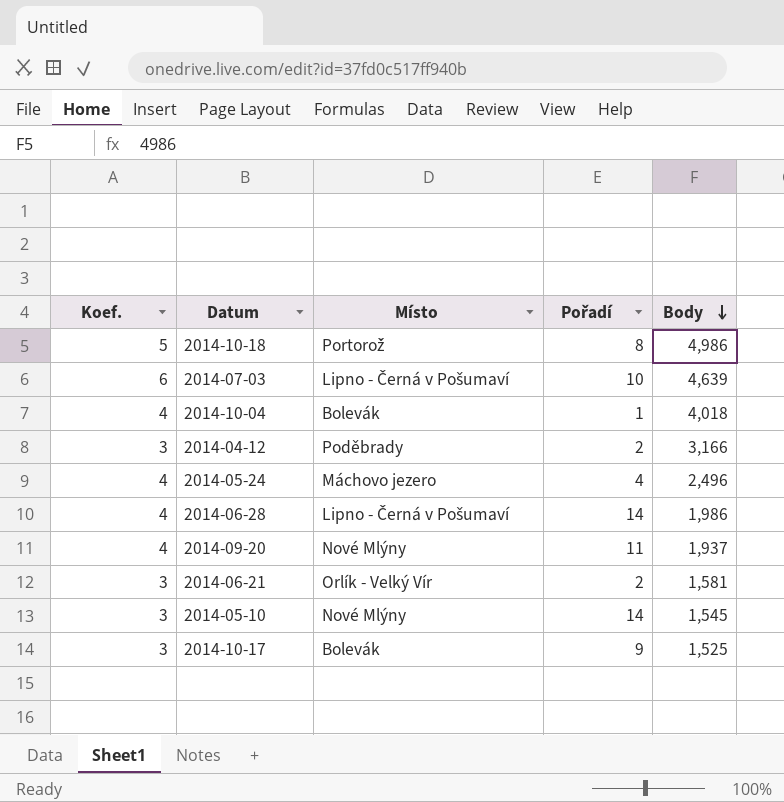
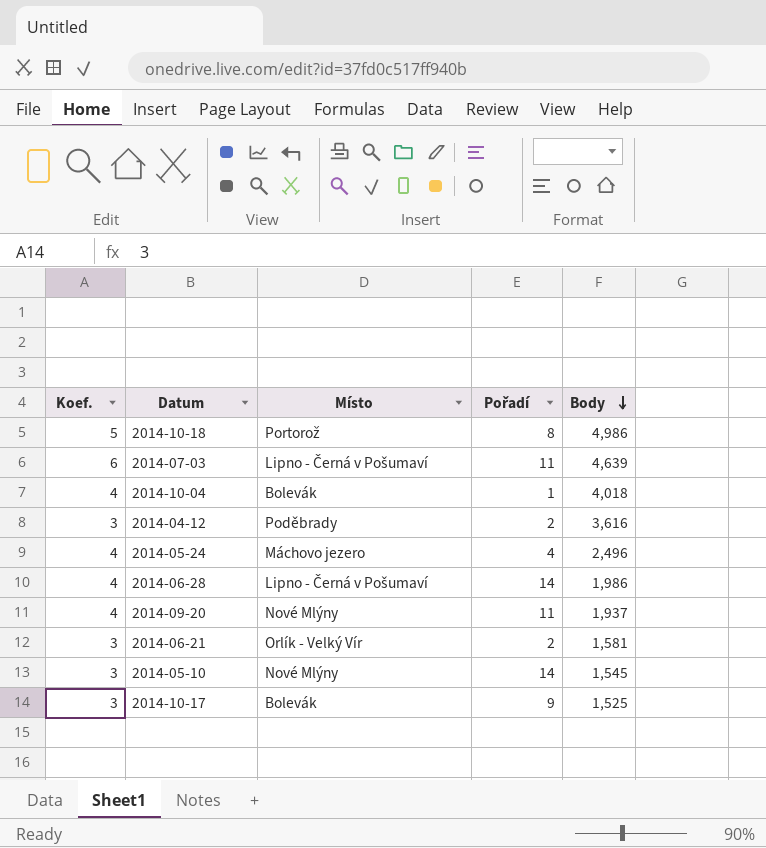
2014-07-03 | Pořadí: 10 -> 11
2014-04-12 | Body: 3,166 -> 3,616

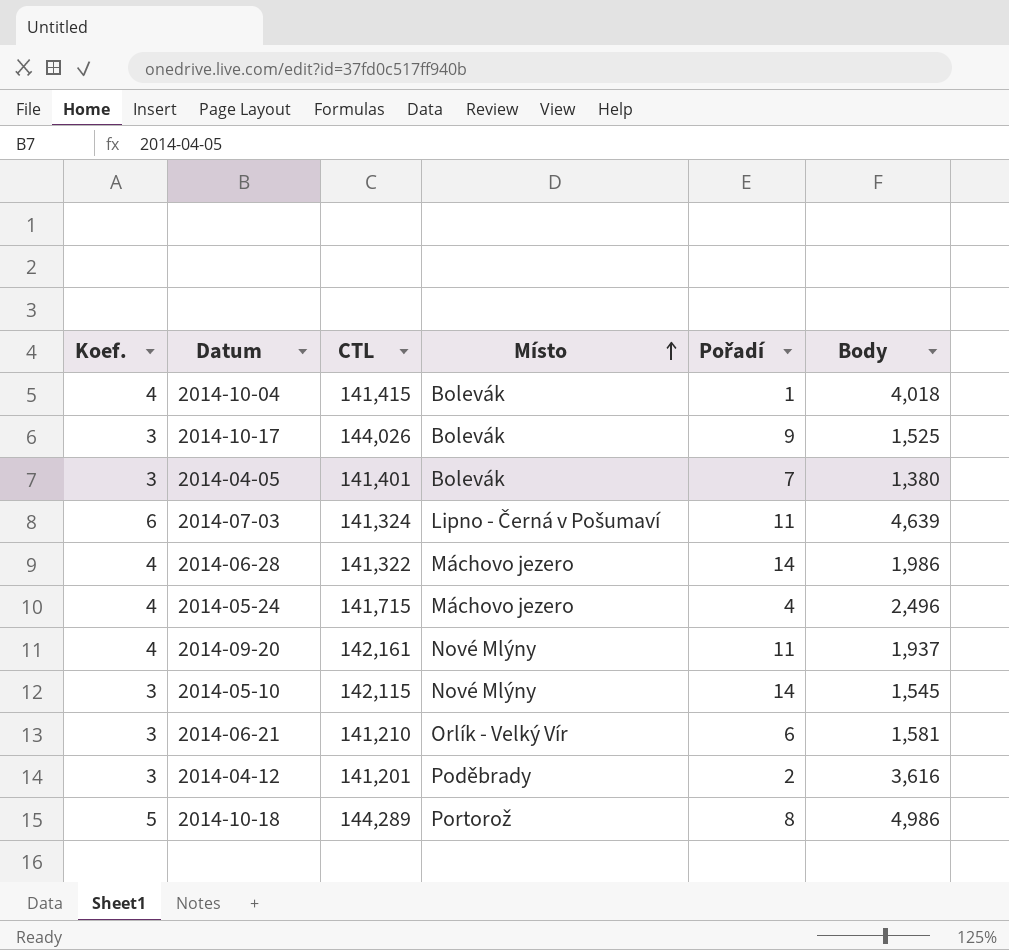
row order: Body descending -> Místo ascending
column CTL | position: none -> 3
row 2014-04-05: none -> 3 | 141,401 | Bolevák | 7 | 1,380
2014-06-28 | Místo: Lipno - Černá v Pošumaví -> Máchovo jezero
2014-06-21 | Pořadí: 2 -> 6

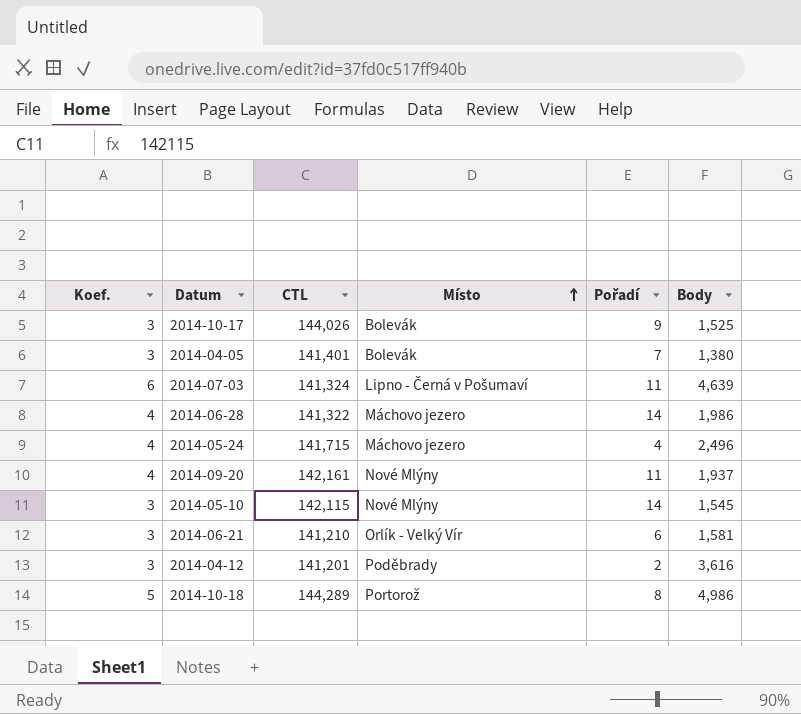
row 2014-10-04: 4 | 141,415 | Bolevák | 1 | 4,018 -> none

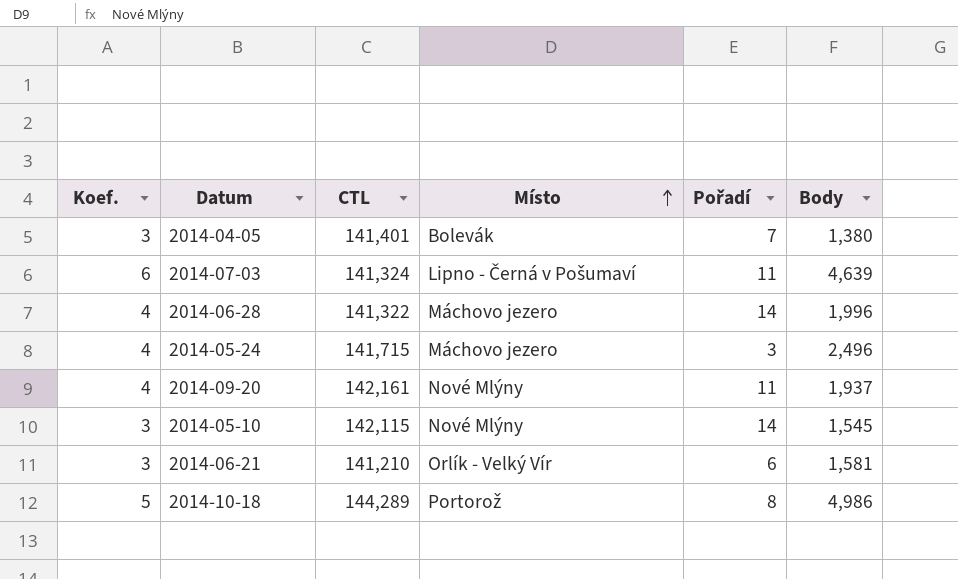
row 2014-10-17: 3 | 144,026 | Bolevák | 9 | 1,525 -> none
row 2014-04-12: 3 | 141,201 | Poděbrady | 2 | 3,616 -> none
2014-06-28 | Body: 1,986 -> 1,996
2014-05-24 | Pořadí: 4 -> 3

